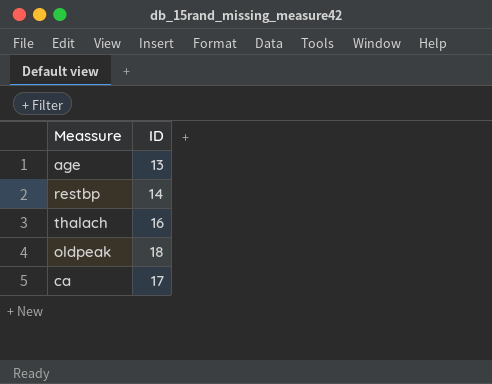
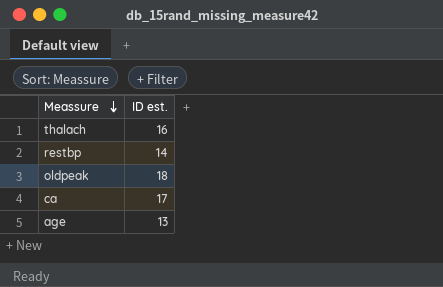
row order: none -> Meassure descending
column name: ID -> ID est.

